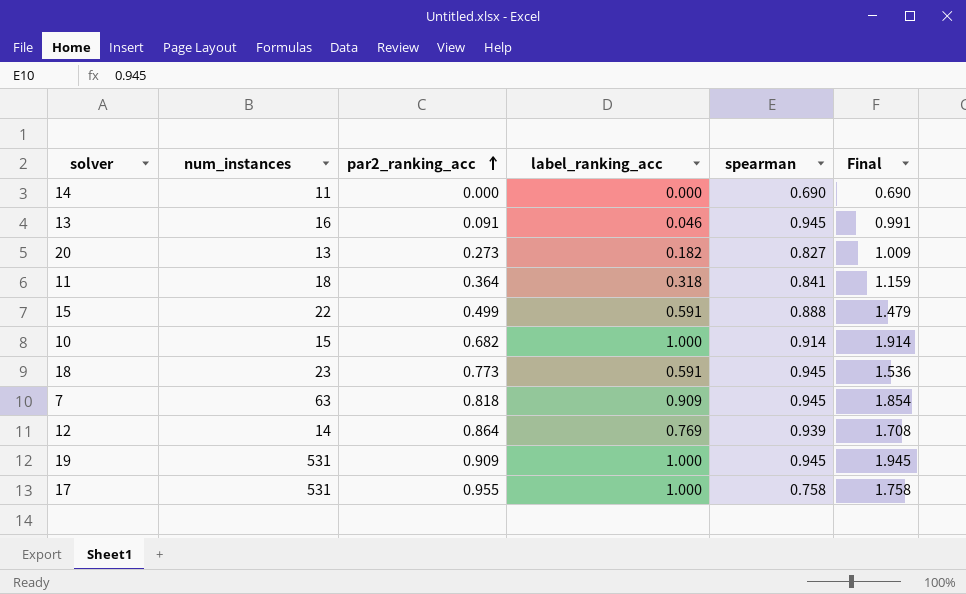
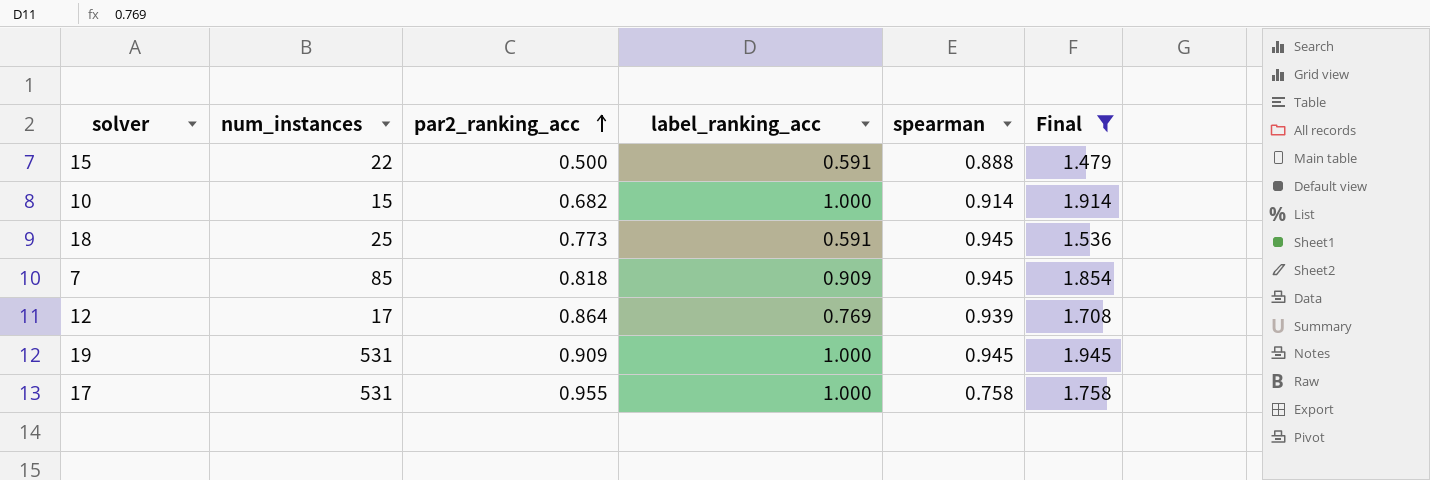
filter: none -> Final >= 1.479
15 | par2_ranking_acc: 0.499 -> 0.500
18 | num_instances: 23 -> 25
7 | num_instances: 63 -> 85
12 | num_instances: 14 -> 17

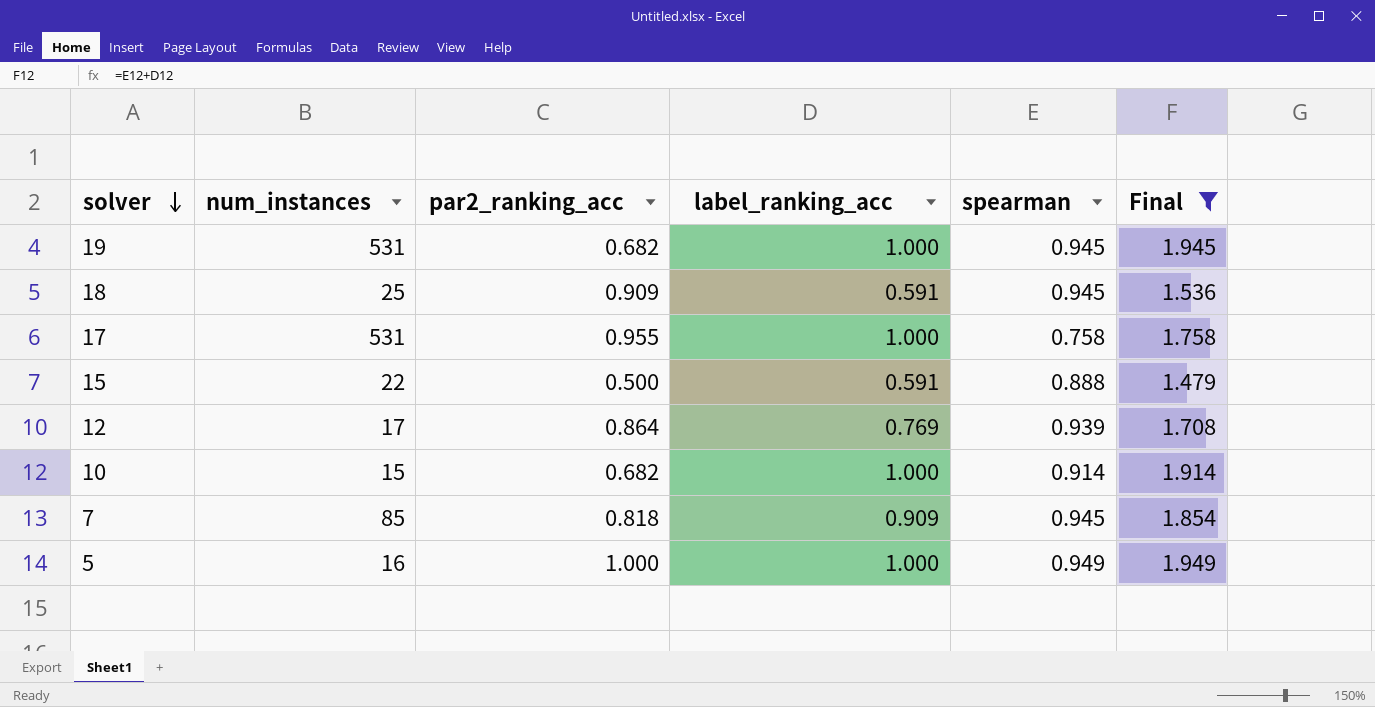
row order: par2_ranking_acc ascending -> solver descending
19 | par2_ranking_acc: 0.909 -> 0.682
18 | par2_ranking_acc: 0.773 -> 0.909
row 5: none -> 16 | 1.000 | 1.000 | 0.949 | 1.949

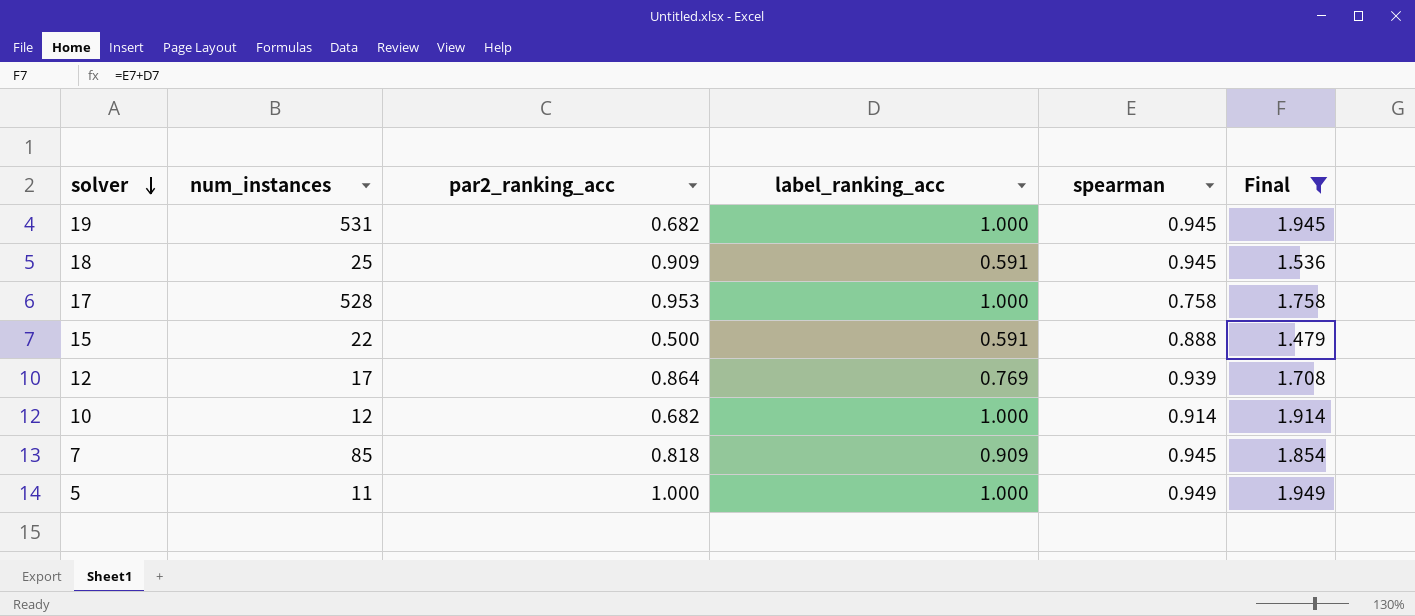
17 | num_instances: 531 -> 528
17 | par2_ranking_acc: 0.955 -> 0.953
10 | num_instances: 15 -> 12
5 | num_instances: 16 -> 11

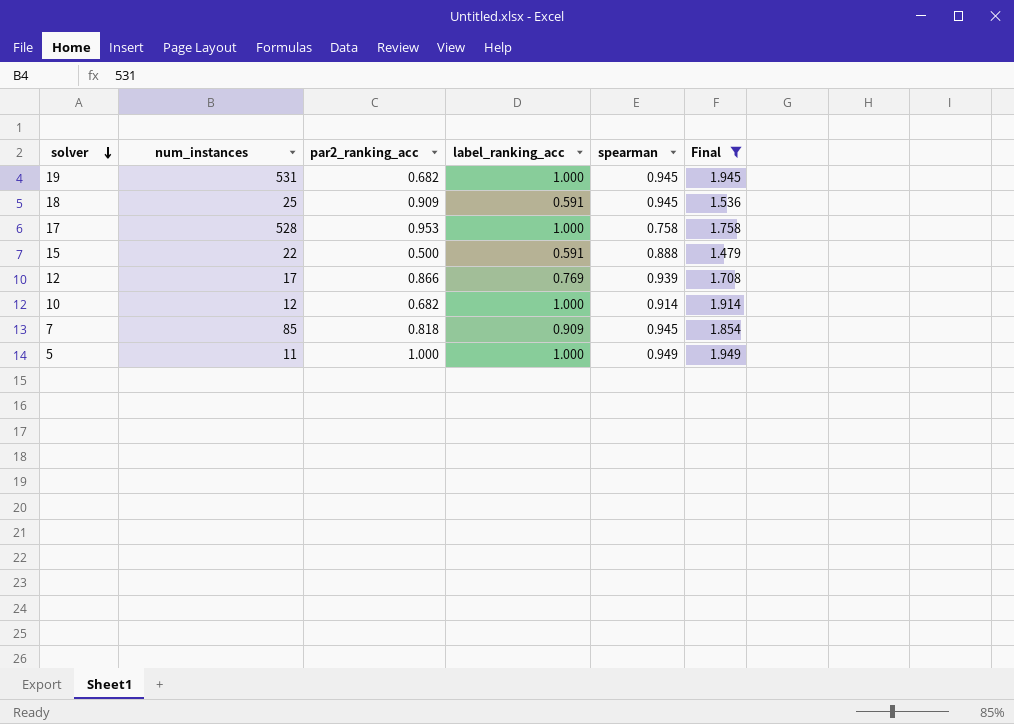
12 | par2_ranking_acc: 0.864 -> 0.866

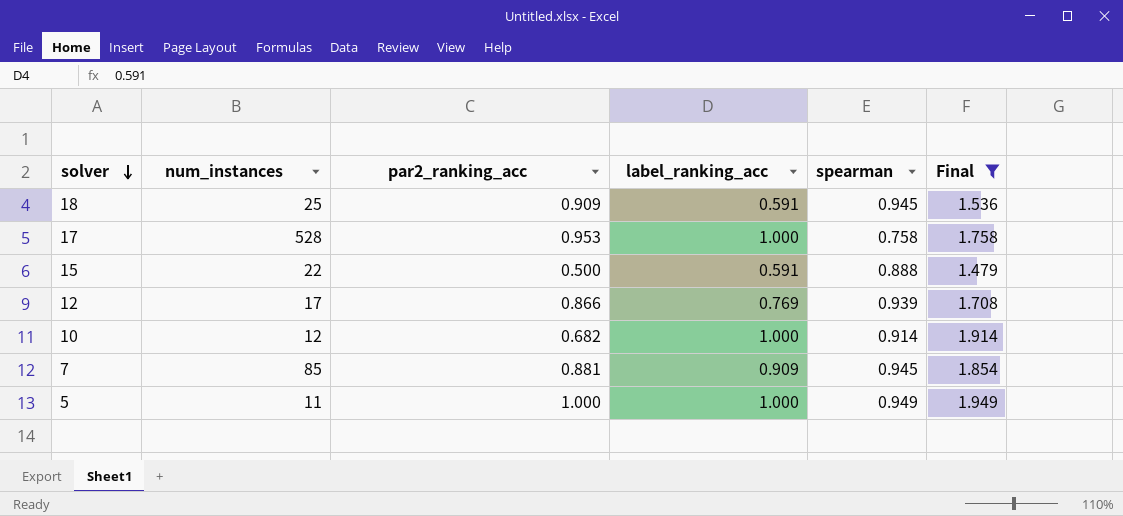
row 19: 531 | 0.682 | 1.000 | 0.945 | 1.945 -> none
7 | par2_ranking_acc: 0.818 -> 0.881

